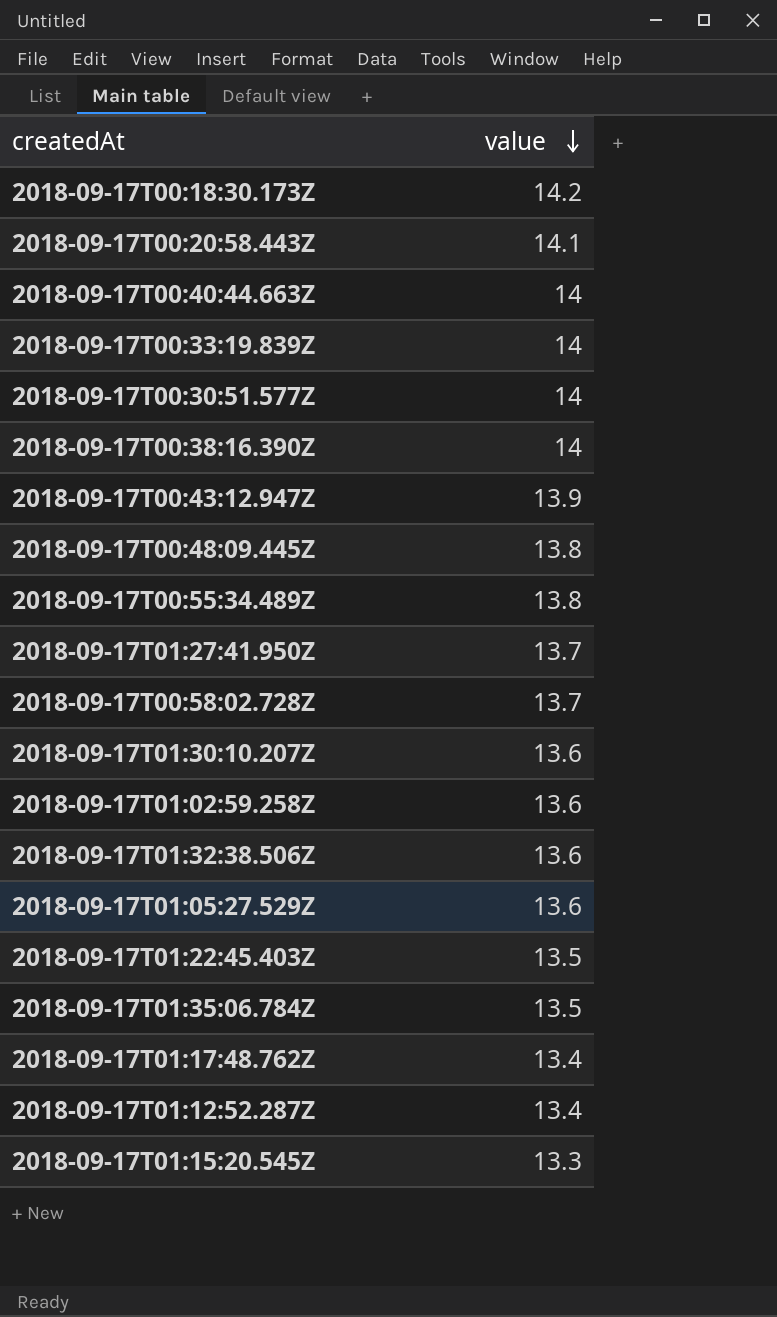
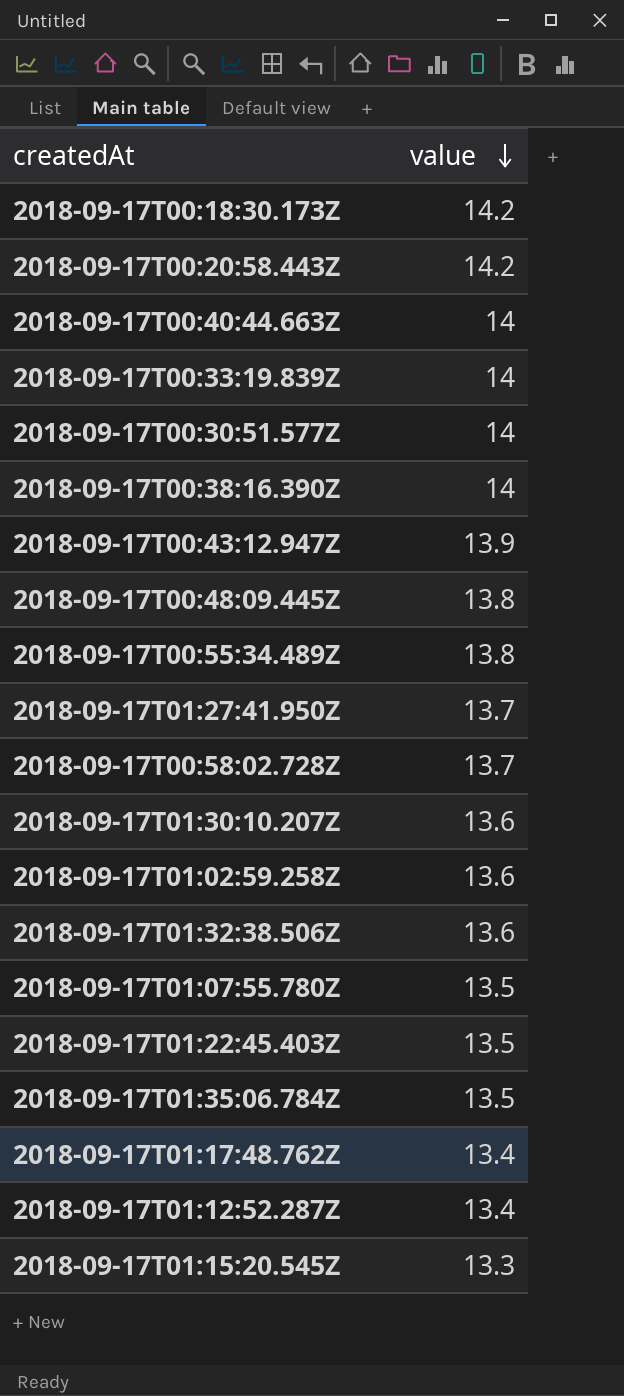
row 2018-09-17T01:05:27.529Z: 13.6 -> none
2018-09-17T00:20:58.443Z | value: 14.1 -> 14.2
row 2018-09-17T01:07:55.780Z: none -> 13.5

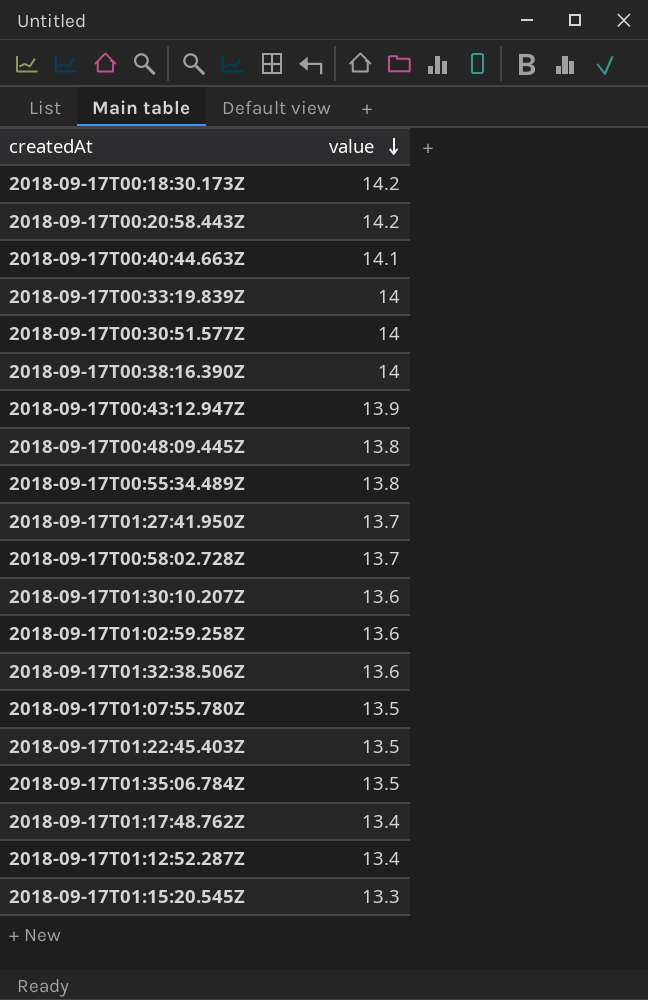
2018-09-17T00:40:44.663Z | value: 14 -> 14.1

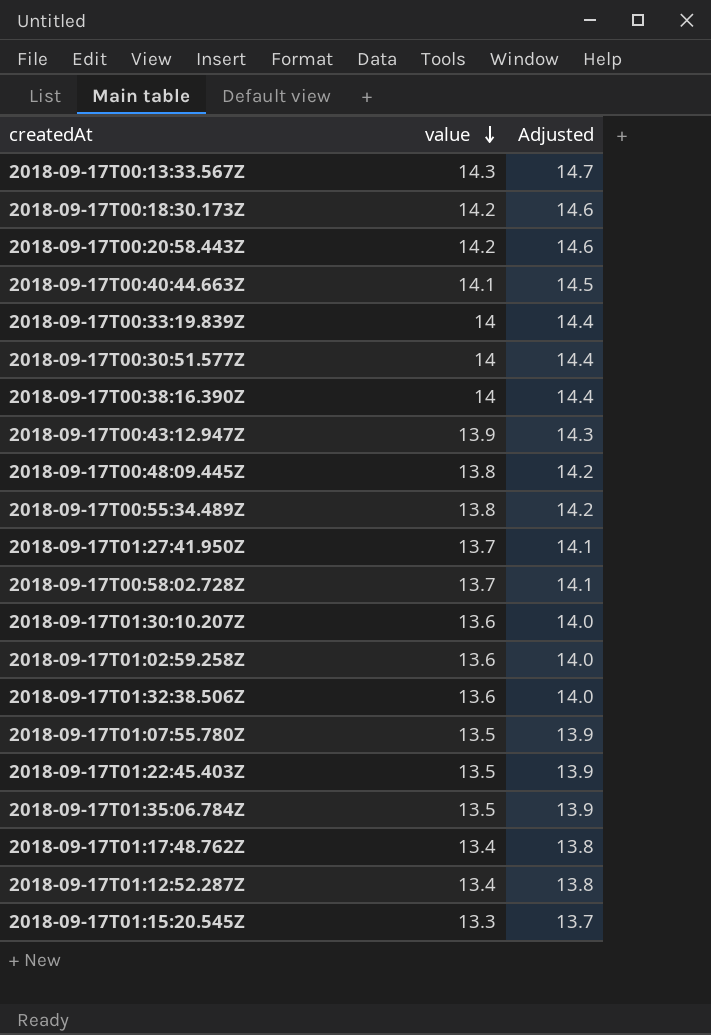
column Adjusted | formula: none -> [value] * 1.03
row 2018-09-17T00:13:33.567Z: none -> 14.3 | 14.7

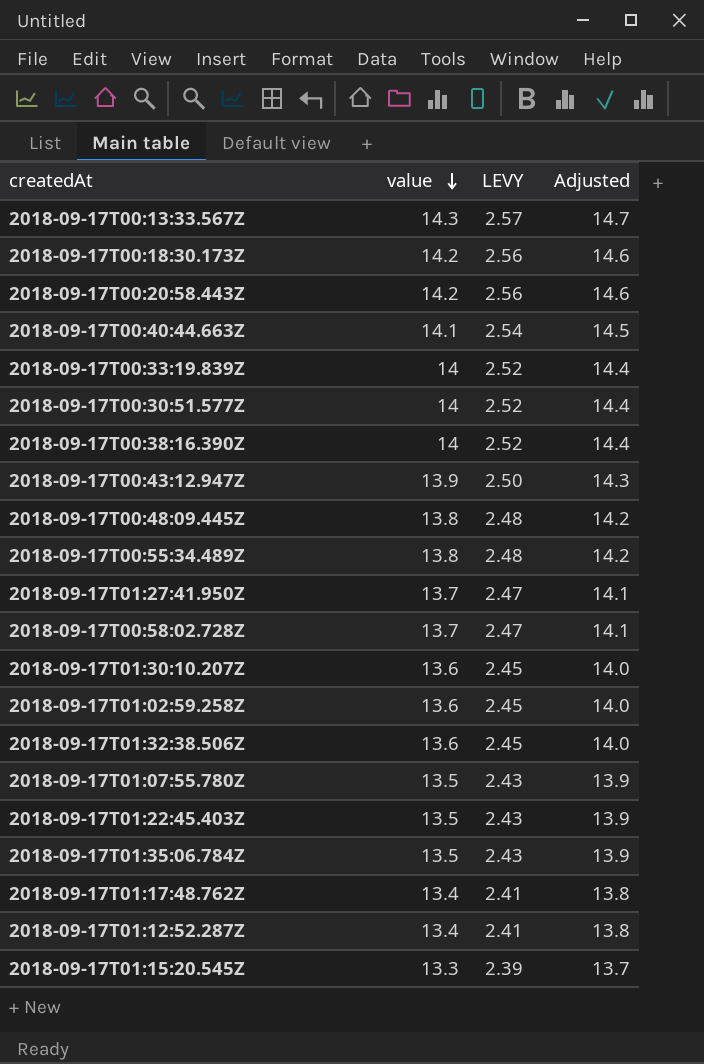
column LEVY | formula: none -> [value] * 0.18

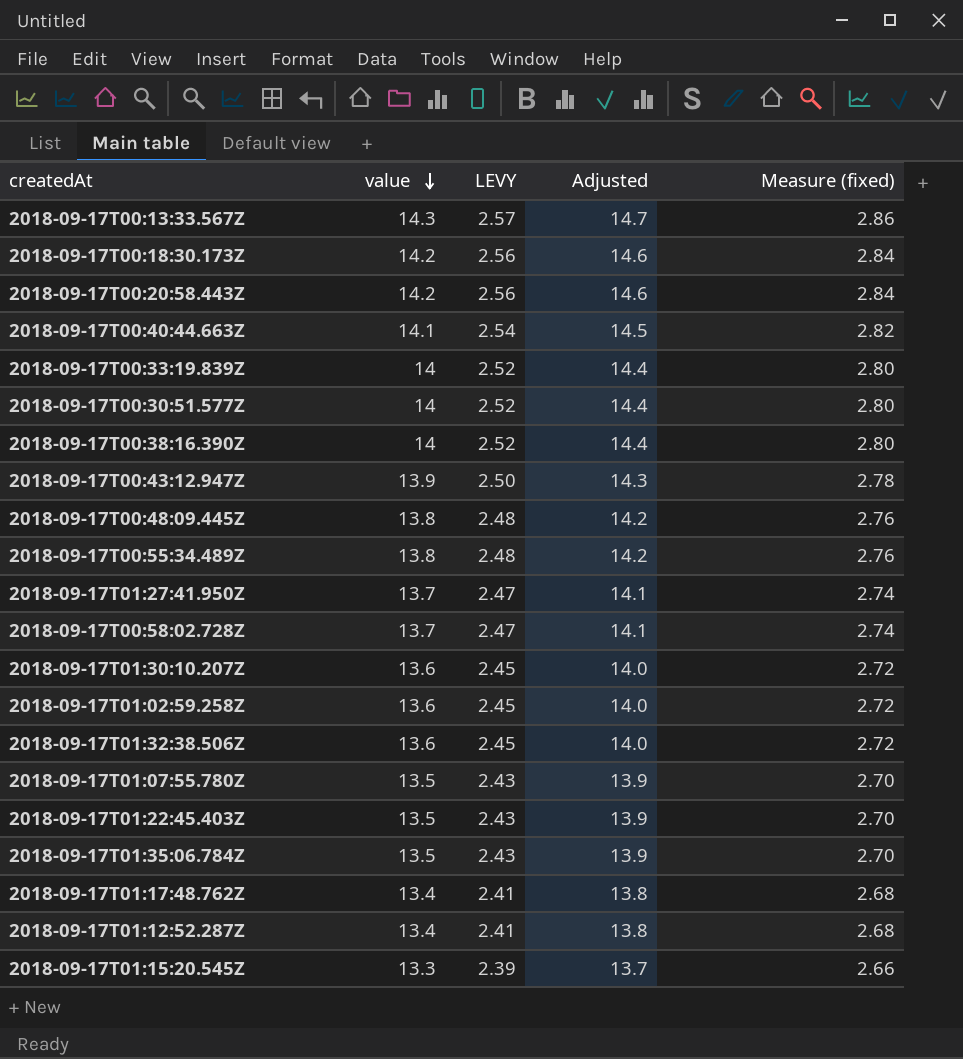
column Measure (fixed) | formula: none -> [value] * 0.2

